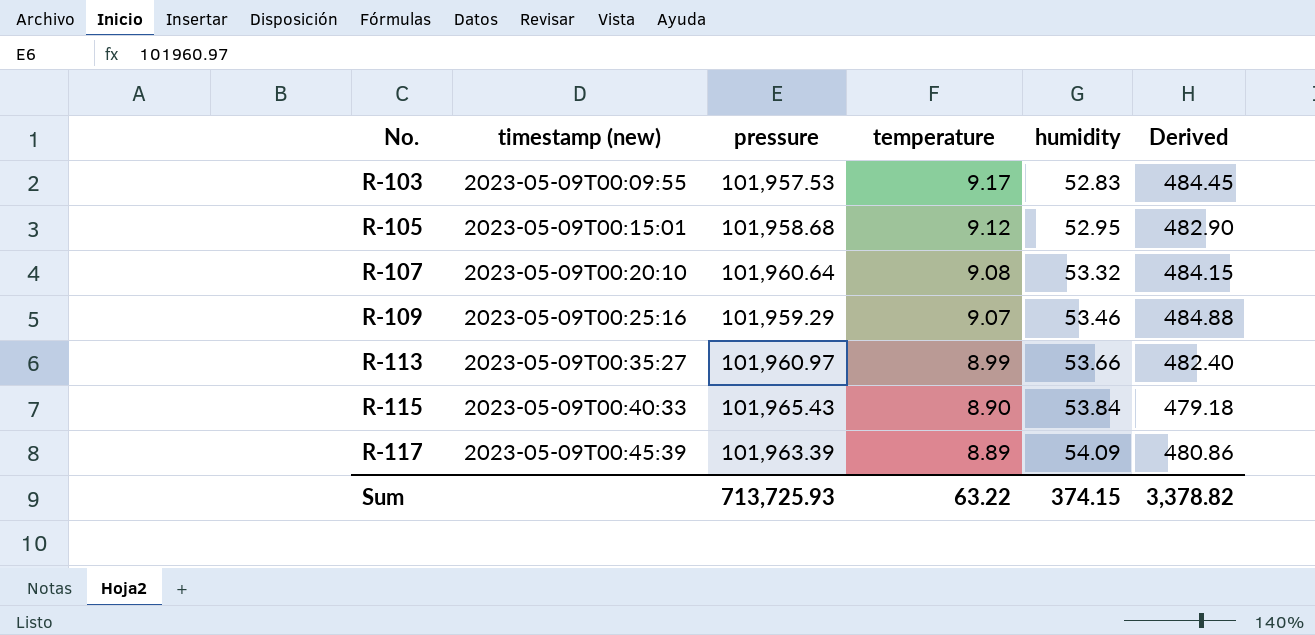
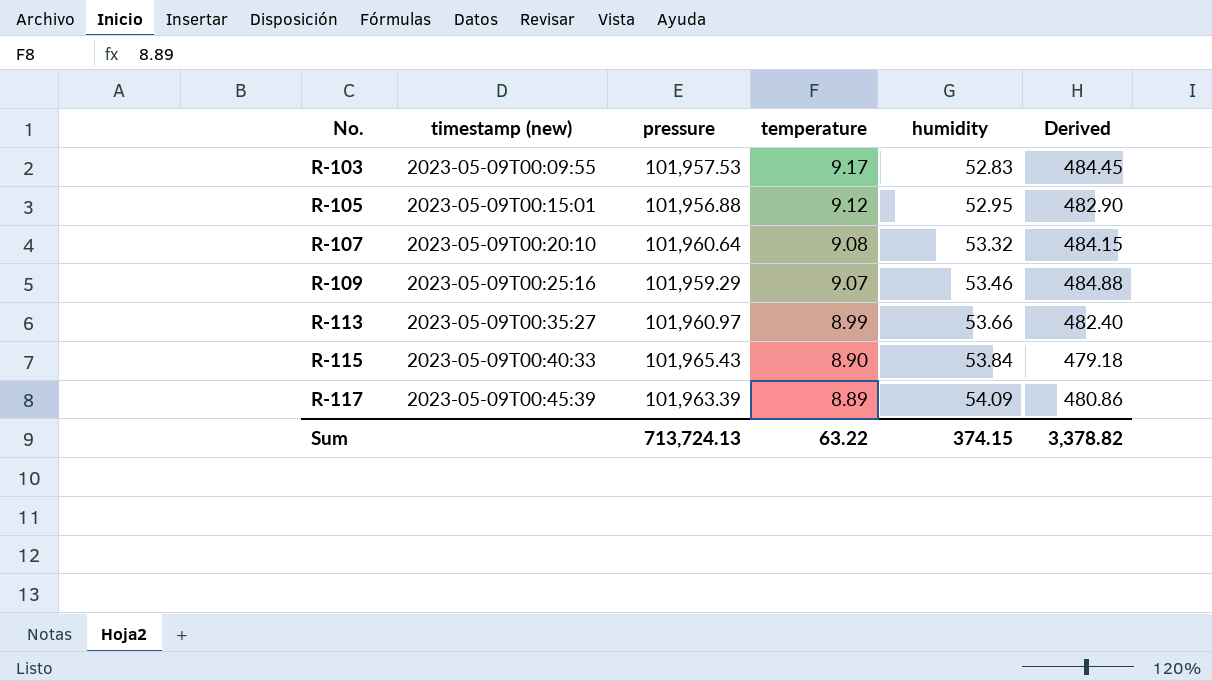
R-105 | pressure: 101,958.68 -> 101,956.88
Sum | pressure: 713,725.93 -> 713,724.13

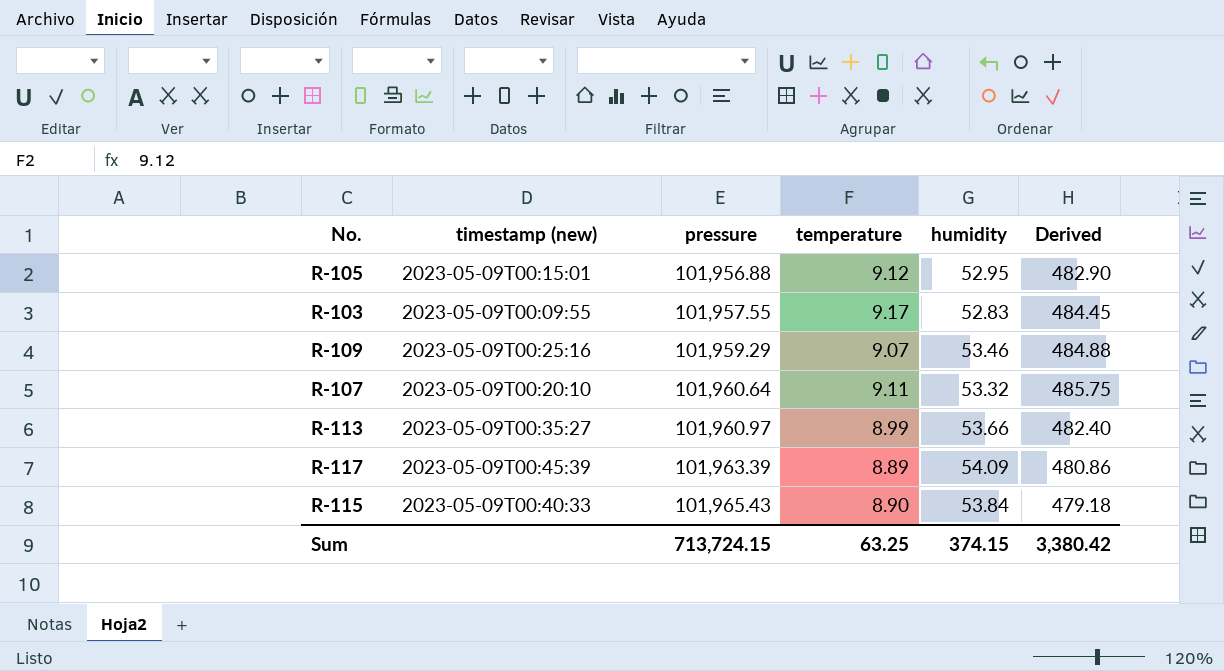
row order: No. ascending -> pressure ascending
R-103 | pressure: 101,957.53 -> 101,957.55
R-107 | temperature: 9.08 -> 9.11
R-107 | Derived: 484.15 -> 485.75
Sum | pressure: 713,724.13 -> 713,724.15
Sum | temperature: 63.22 -> 63.25
Sum | Derived: 3,378.82 -> 3,380.42

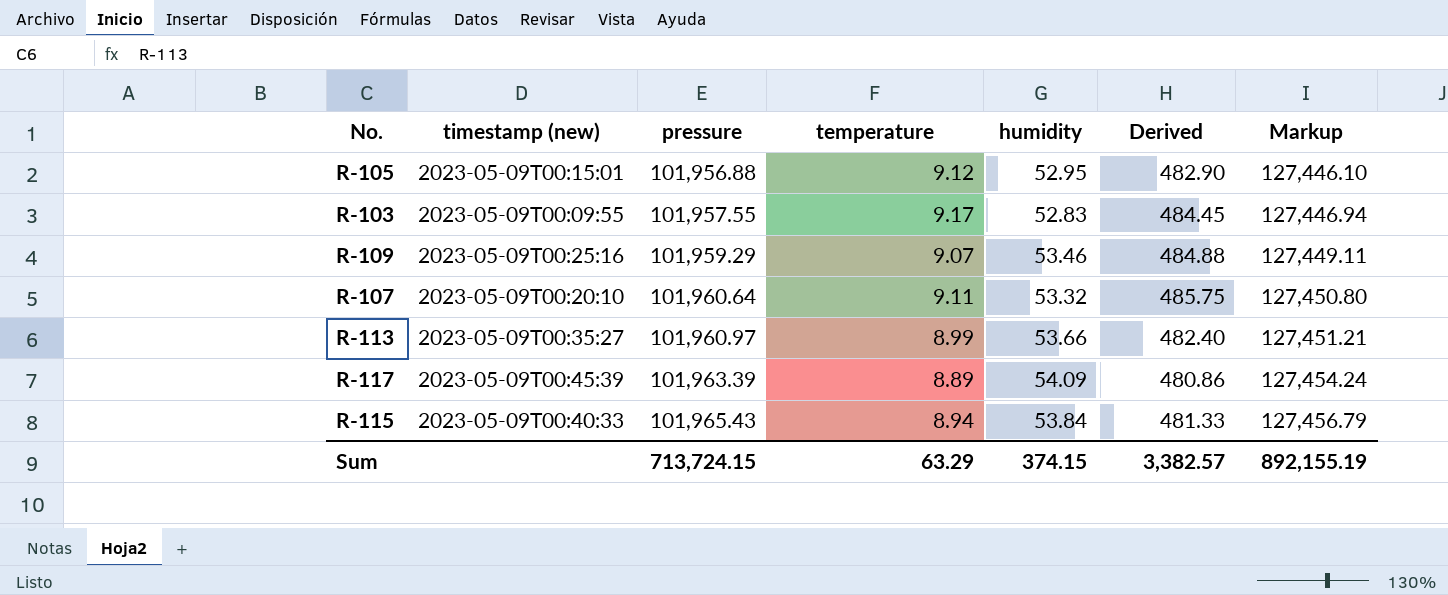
column Markup | formula: none -> [pressure] * 1.25
R-115 | temperature: 8.90 -> 8.94
R-115 | Derived: 479.18 -> 481.33
Sum | temperature: 63.25 -> 63.29
Sum | Derived: 3,380.42 -> 3,382.57

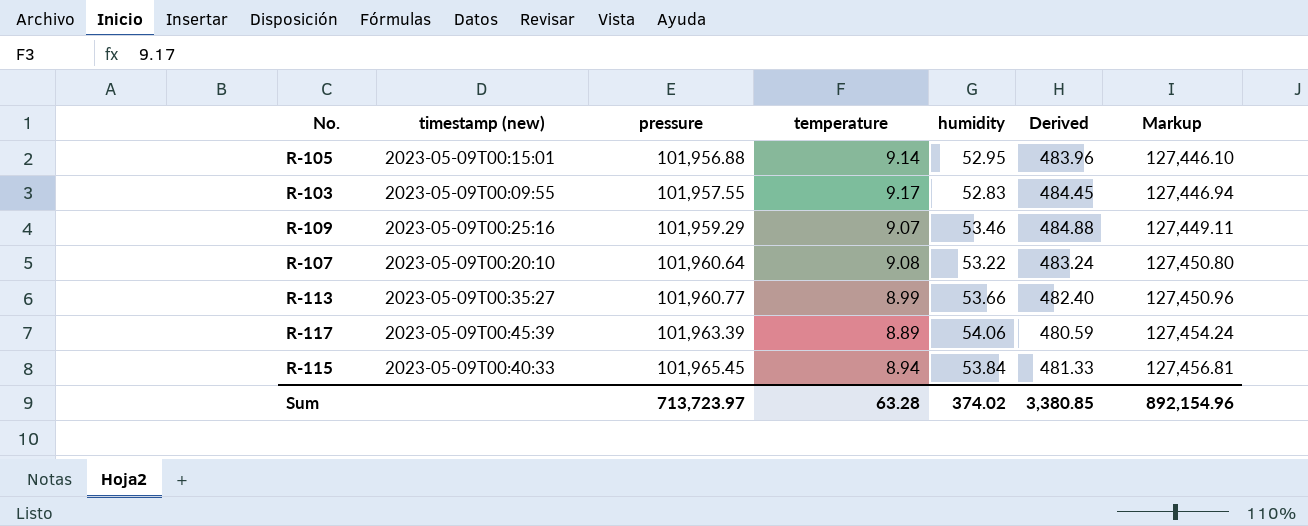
R-105 | temperature: 9.12 -> 9.14
R-105 | Derived: 482.90 -> 483.96
R-107 | temperature: 9.11 -> 9.08
R-107 | humidity: 53.32 -> 53.22
R-107 | Derived: 485.75 -> 483.24
R-113 | pressure: 101,960.97 -> 101,960.77
R-113 | Markup: 127,451.21 -> 127,450.96
R-117 | humidity: 54.09 -> 54.06
R-117 | Derived: 480.86 -> 480.59
R-115 | pressure: 101,965.43 -> 101,965.45
R-115 | Markup: 127,456.79 -> 127,456.81
Sum | pressure: 713,724.15 -> 713,723.97
Sum | temperature: 63.29 -> 63.28
Sum | humidity: 374.15 -> 374.02
Sum | Derived: 3,382.57 -> 3,380.85
Sum | Markup: 892,155.19 -> 892,154.96

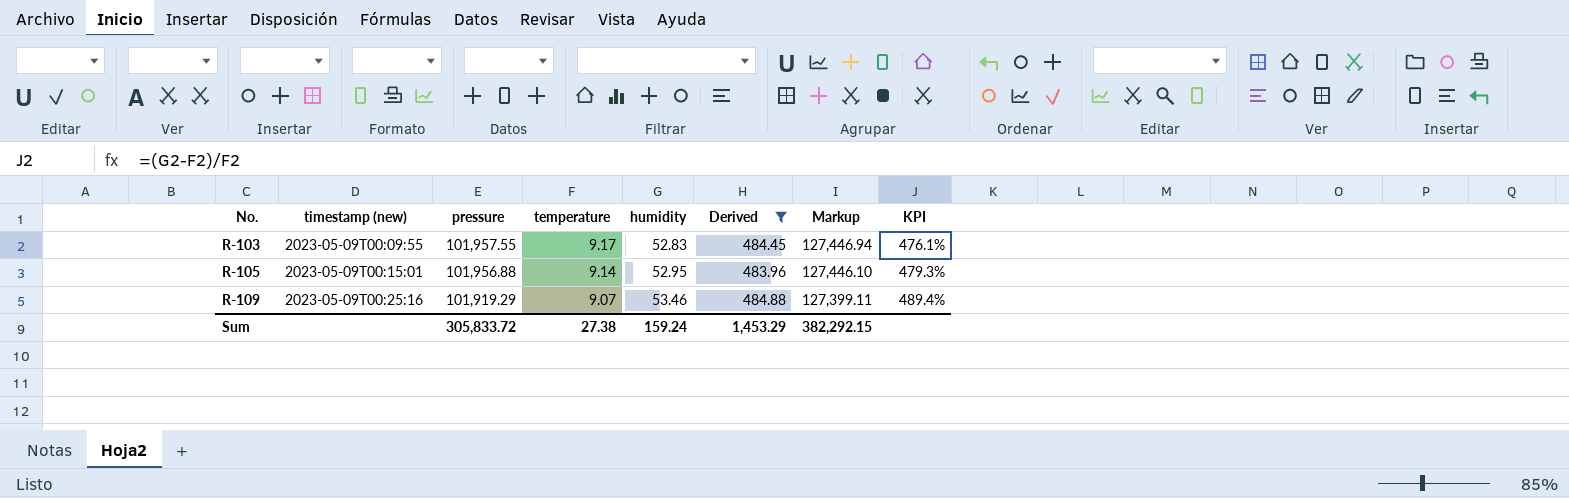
filter: none -> Derived >= 483.96
row order: pressure ascending -> No. ascending
column KPI | formula: none -> ([humidity] - [temperature]) / [temperature]
R-109 | pressure: 101,959.29 -> 101,919.29
R-109 | Markup: 127,449.11 -> 127,399.11
Sum | pressure: 713,723.97 -> 305,833.72
Sum | temperature: 63.28 -> 27.38
Sum | humidity: 374.02 -> 159.24
Sum | Derived: 3,380.85 -> 1,453.29
Sum | Markup: 892,154.96 -> 382,292.15

